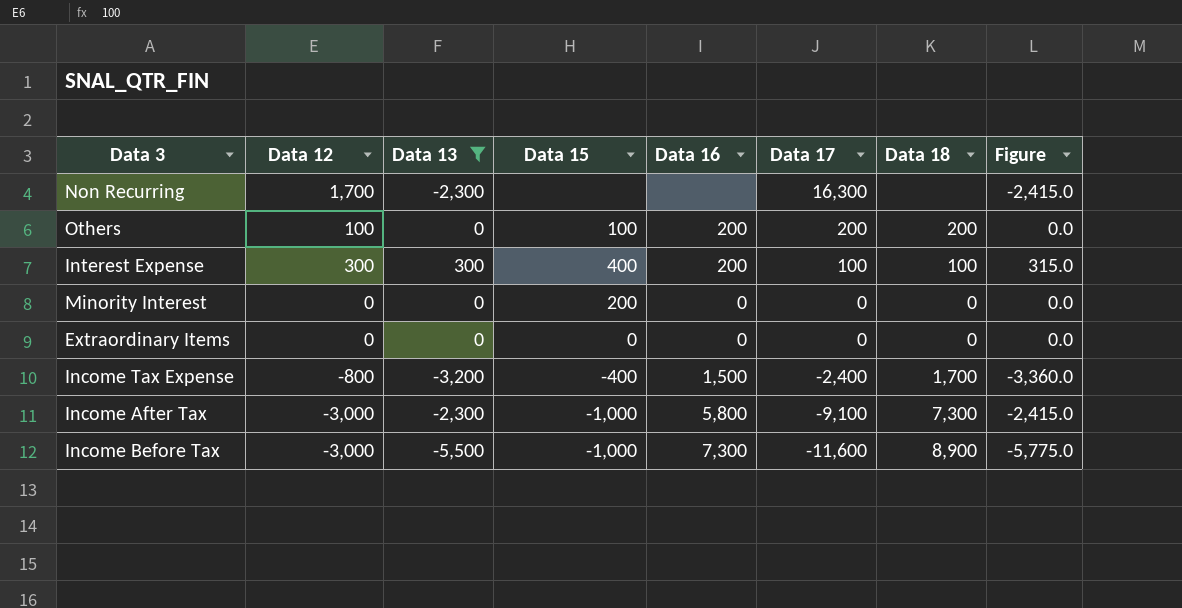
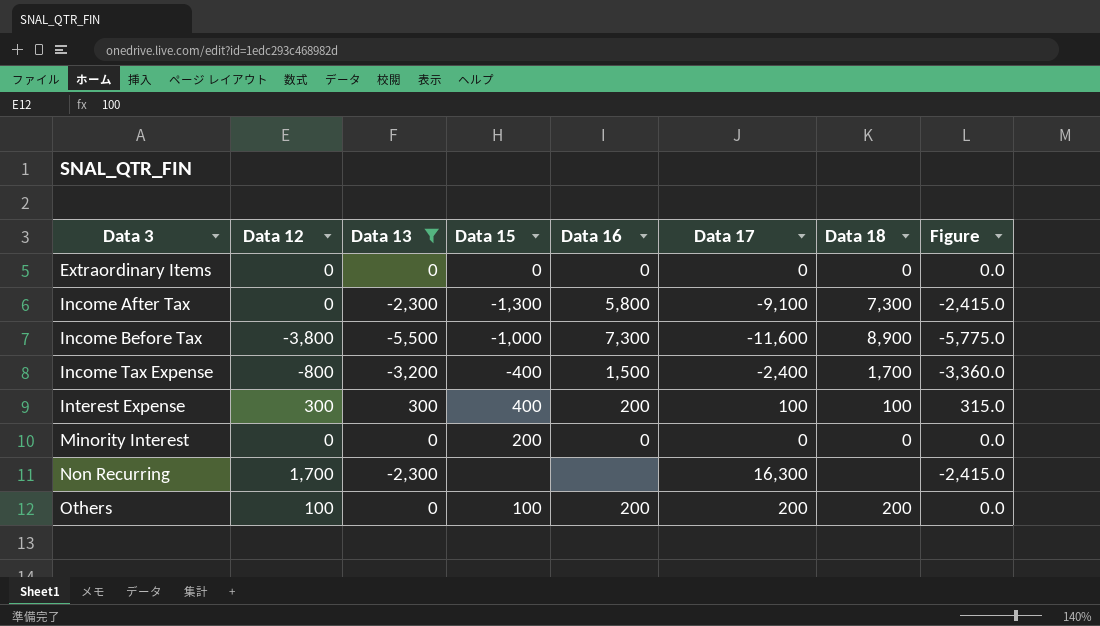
row order: Data 17 descending -> Data 3 ascending
Income After Tax | Data 12: -3,000 -> 0
Income After Tax | Data 15: -1,000 -> -1,300
Income Before Tax | Data 12: -3,000 -> -3,800

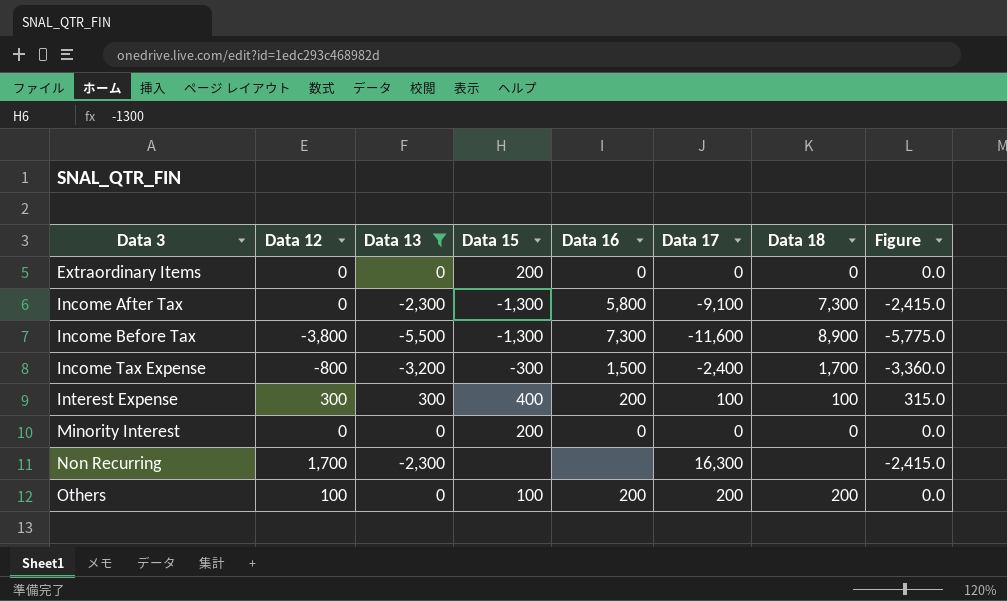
Extraordinary Items | Data 15: 0 -> 200
Income Before Tax | Data 15: -1,000 -> -1,300
Income Tax Expense | Data 15: -400 -> -300

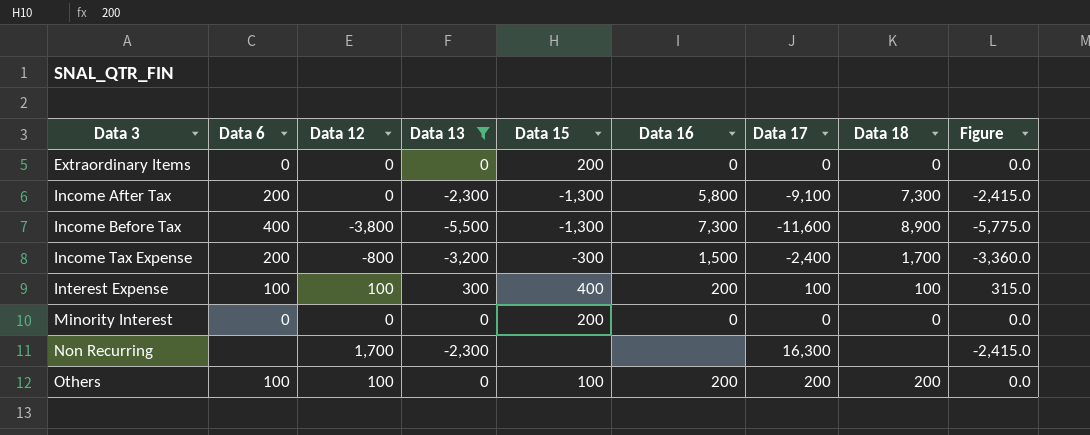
column Data 6 | position: none -> 2
Interest Expense | Data 12: 300 -> 100

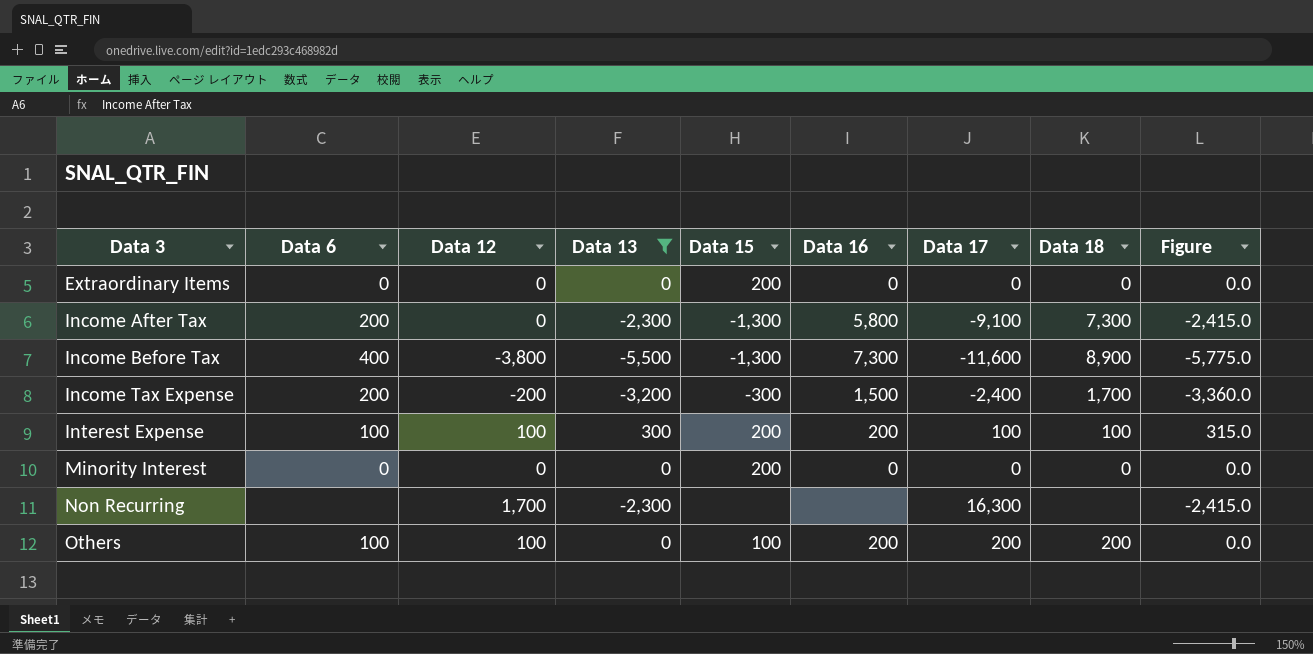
Income Tax Expense | Data 12: -800 -> -200
Interest Expense | Data 15: 400 -> 200

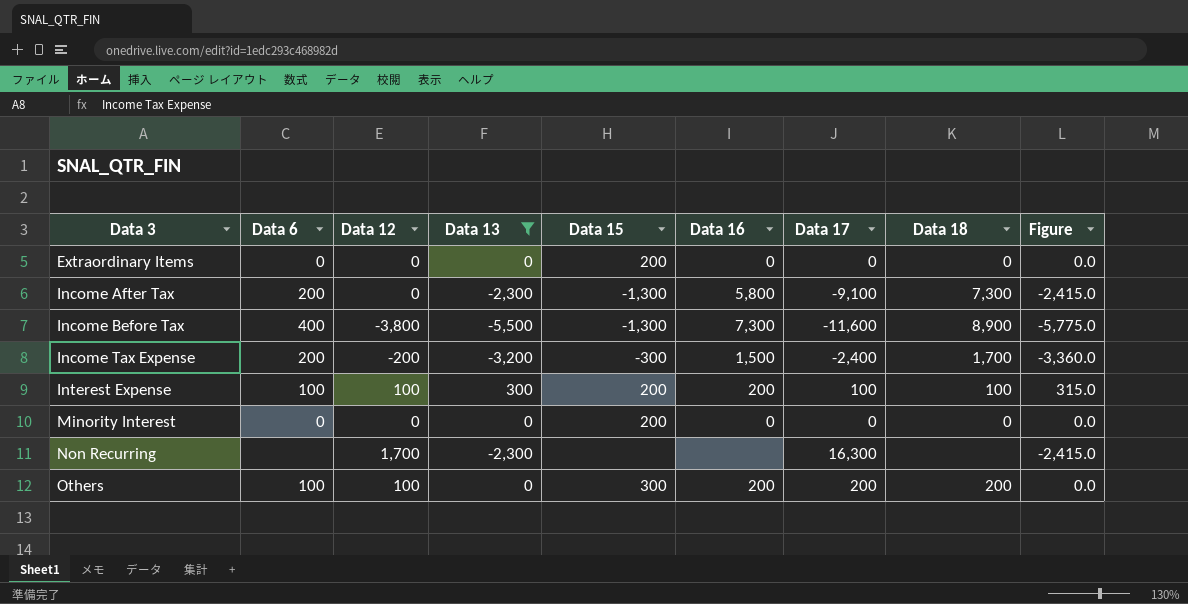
Others | Data 15: 100 -> 300

